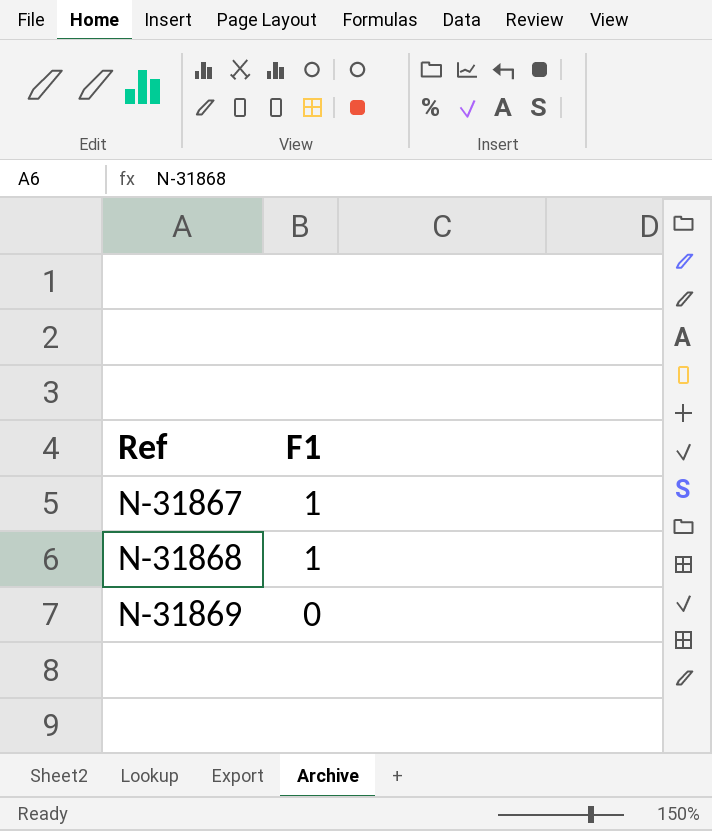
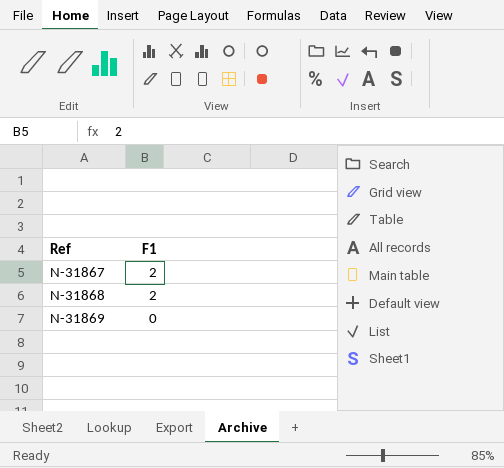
N-31867 | F1: 1 -> 2
N-31868 | F1: 1 -> 2

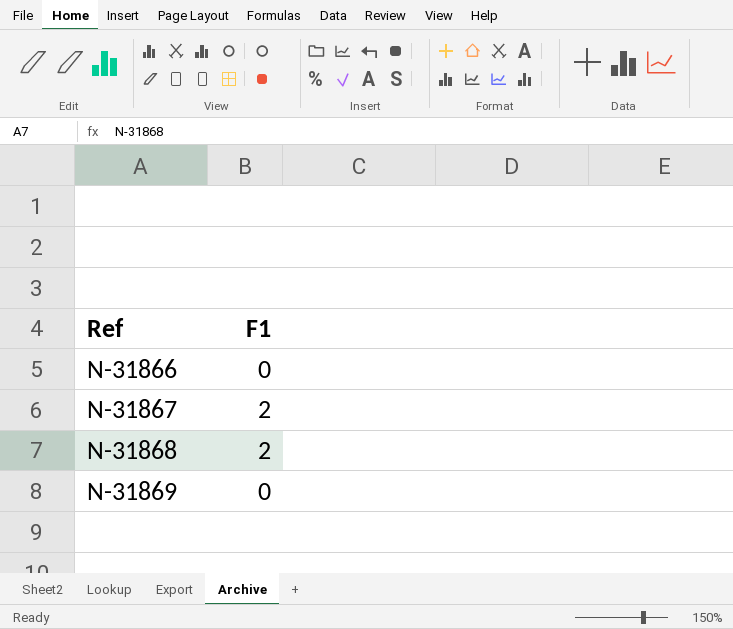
row N-31866: none -> 0

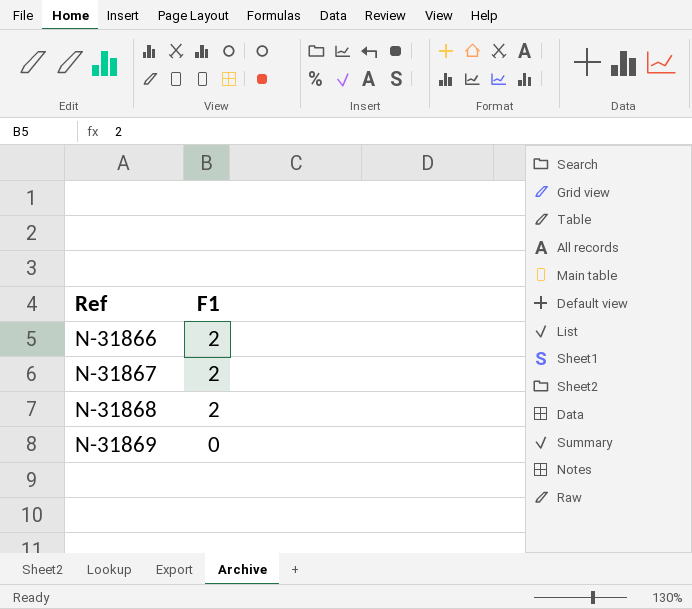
N-31866 | F1: 0 -> 2

